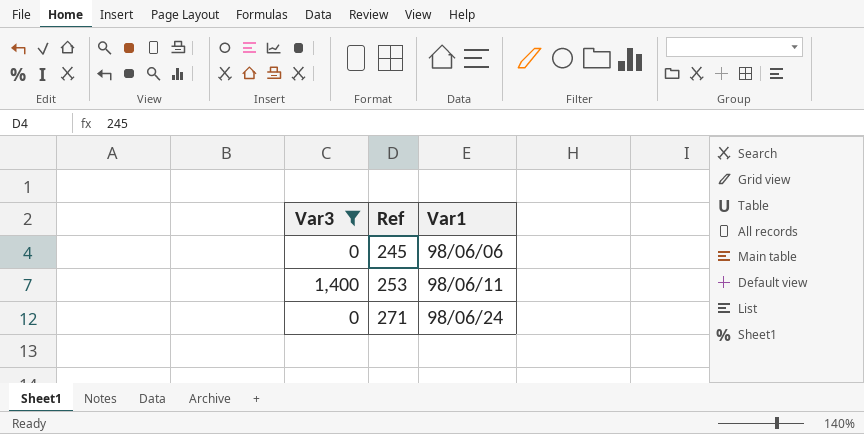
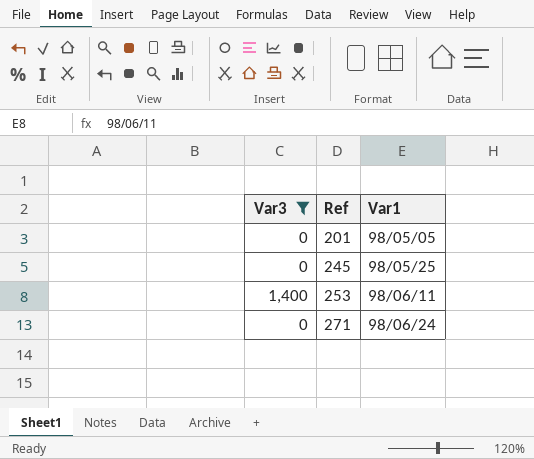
row 201: none -> 0 | 98/05/05
245 | Var1: 98/06/06 -> 98/05/25

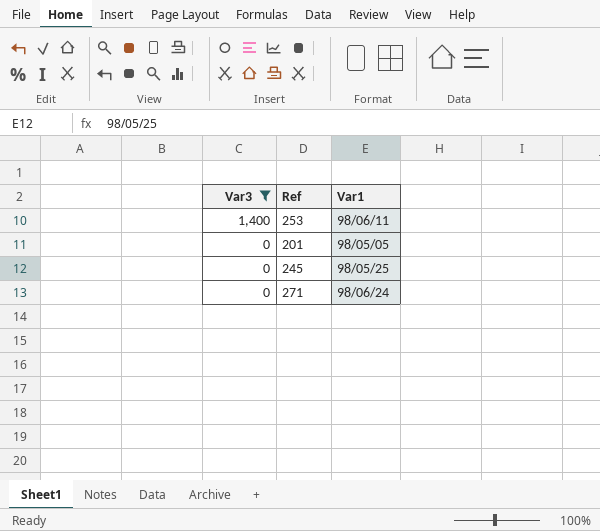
row order: Ref ascending -> Var3 descending

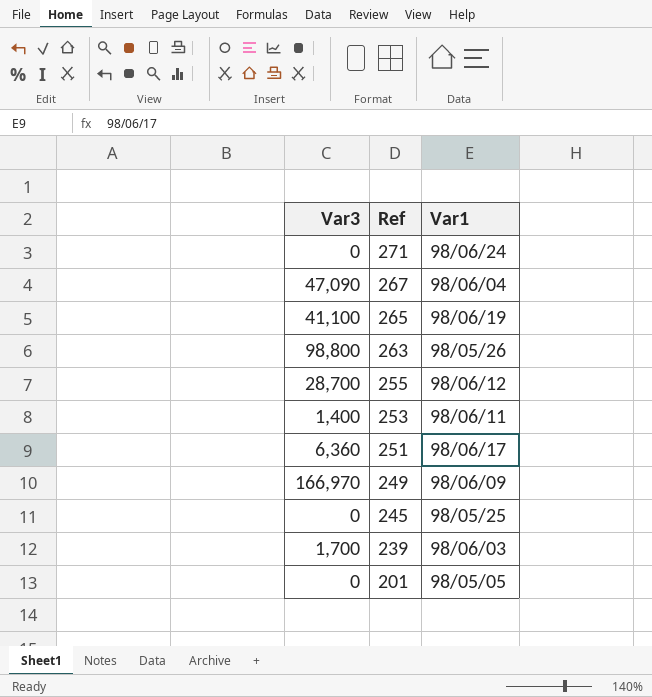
filter: Var3 <= 1,400 -> none
row order: Var3 descending -> Ref descending

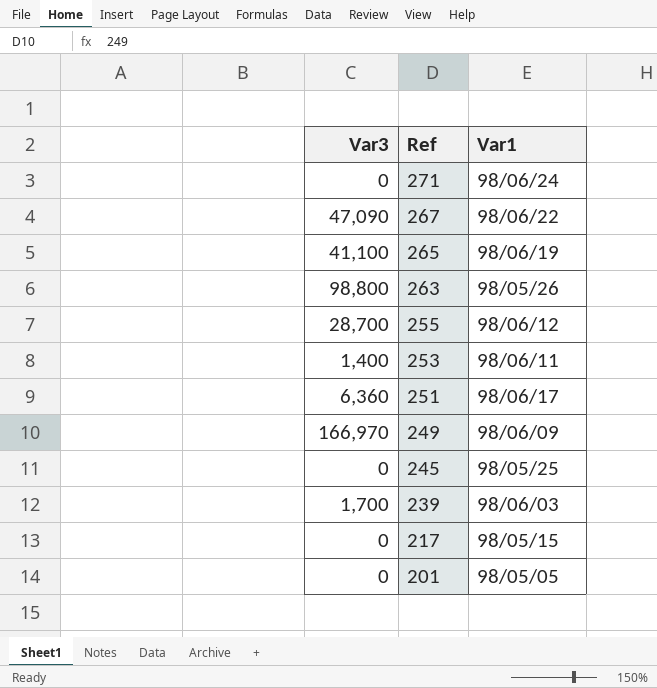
267 | Var1: 98/06/04 -> 98/06/22
row 217: none -> 0 | 98/05/15

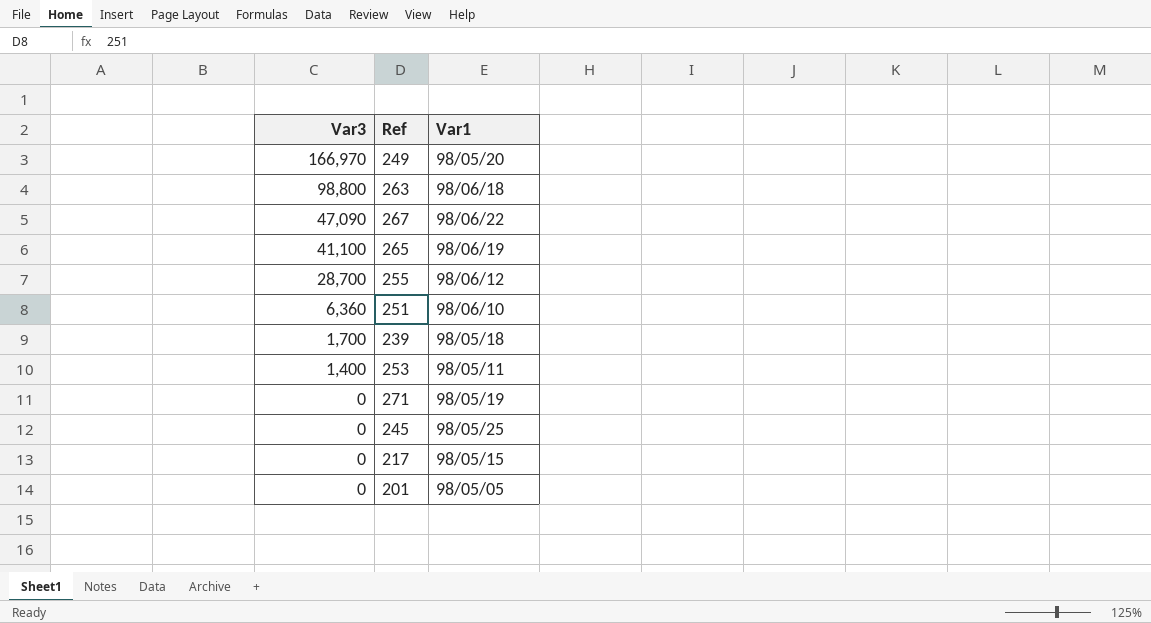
row order: Ref descending -> Var3 descending
249 | Var1: 98/06/09 -> 98/05/20
263 | Var1: 98/05/26 -> 98/06/18
251 | Var1: 98/06/17 -> 98/06/10
239 | Var1: 98/06/03 -> 98/05/18
253 | Var1: 98/06/11 -> 98/05/11
271 | Var1: 98/06/24 -> 98/05/19

